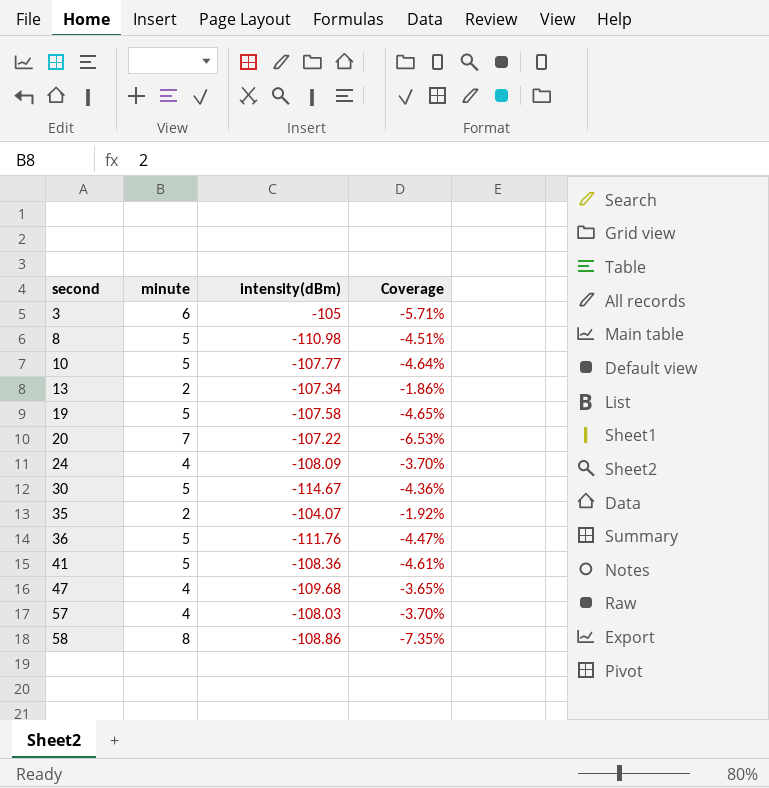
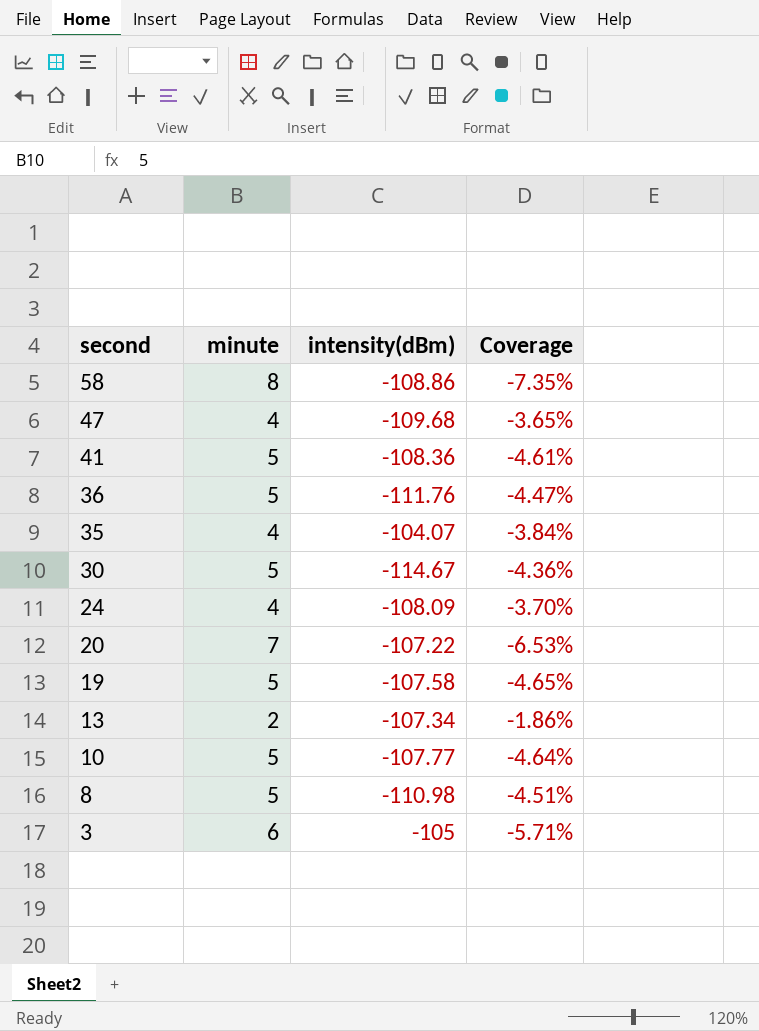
row order: second ascending -> second descending
row 57: 4 | -108.03 | -3.70% -> none
35 | minute: 2 -> 4
35 | Coverage: -1.92% -> -3.84%

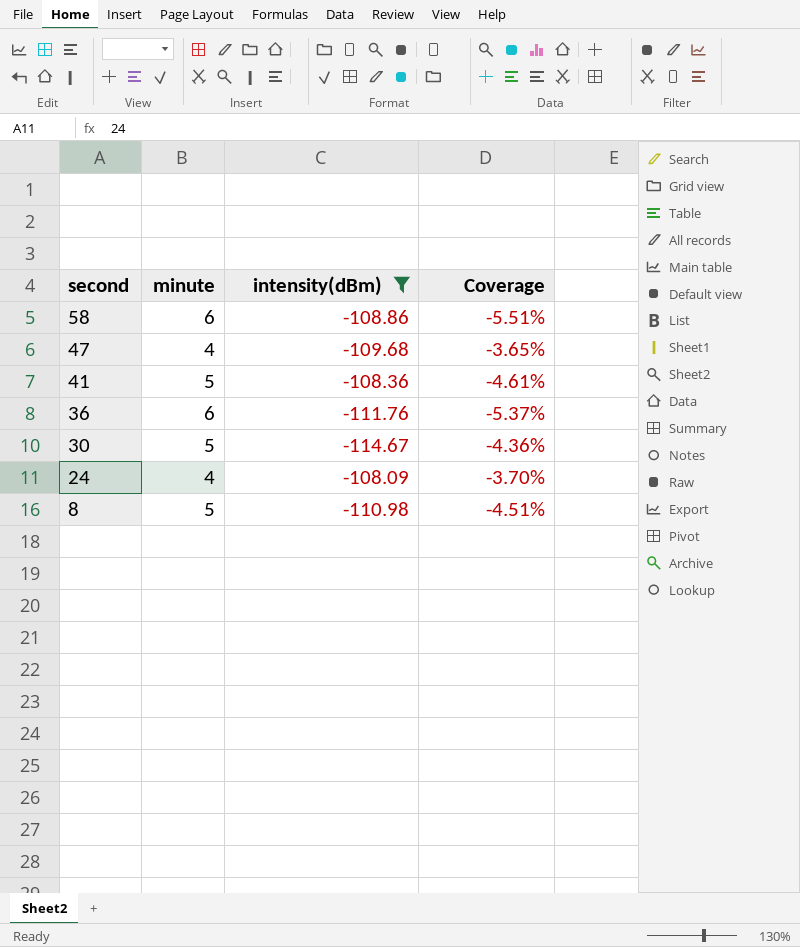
filter: none -> intensity(dBm) <= -108.09
58 | minute: 8 -> 6
58 | Coverage: -7.35% -> -5.51%
36 | minute: 5 -> 6
36 | Coverage: -4.47% -> -5.37%

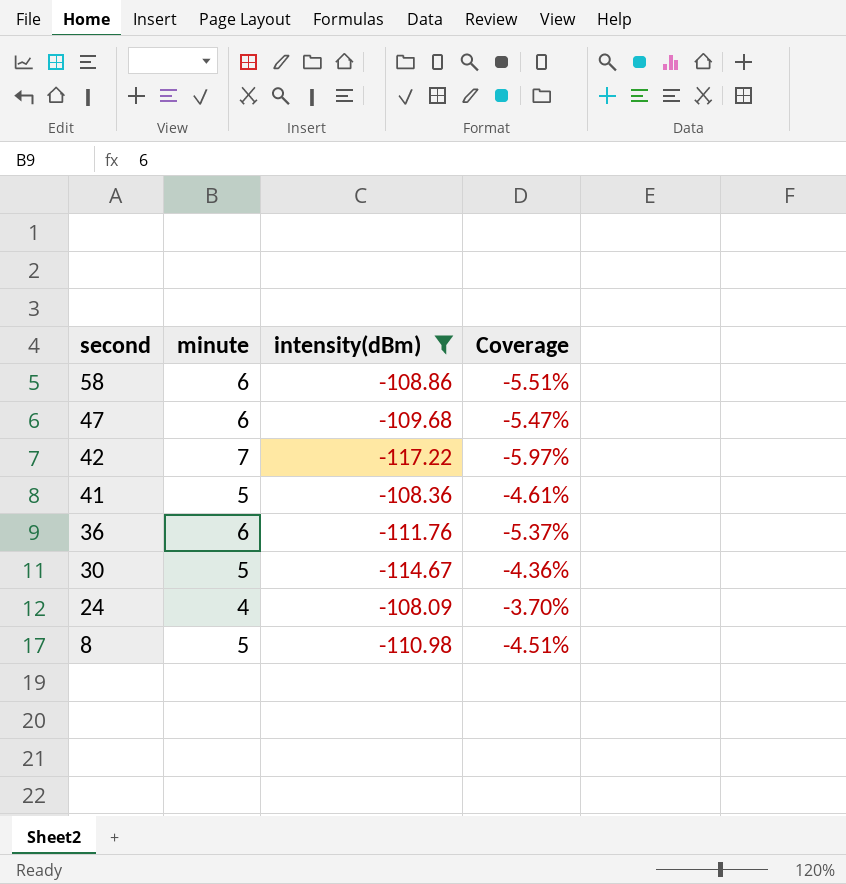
47 | minute: 4 -> 6
47 | Coverage: -3.65% -> -5.47%
row 42: none -> 7 | -117.22 | -5.97%

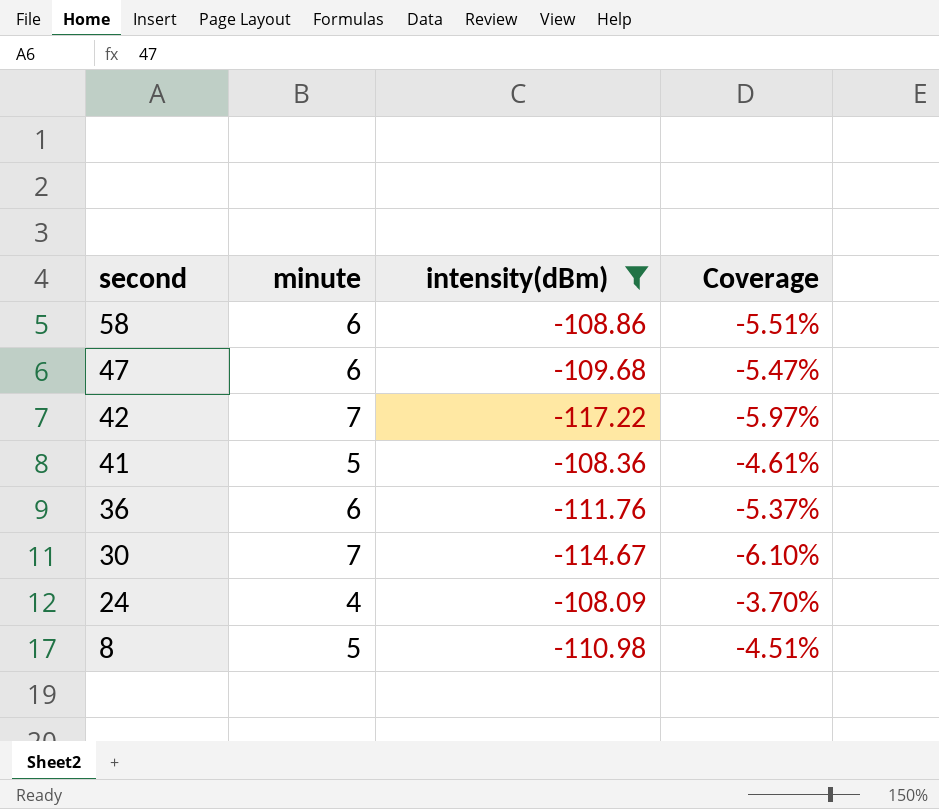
30 | minute: 5 -> 7
30 | Coverage: -4.36% -> -6.10%

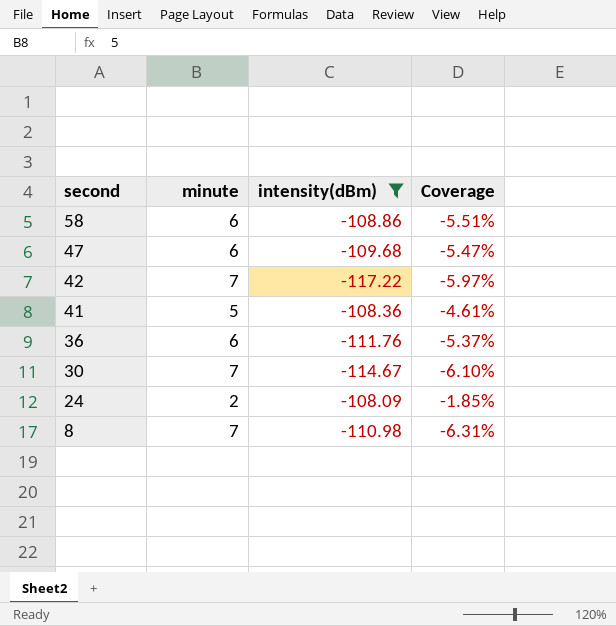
24 | minute: 4 -> 2
24 | Coverage: -3.70% -> -1.85%
8 | minute: 5 -> 7
8 | Coverage: -4.51% -> -6.31%

